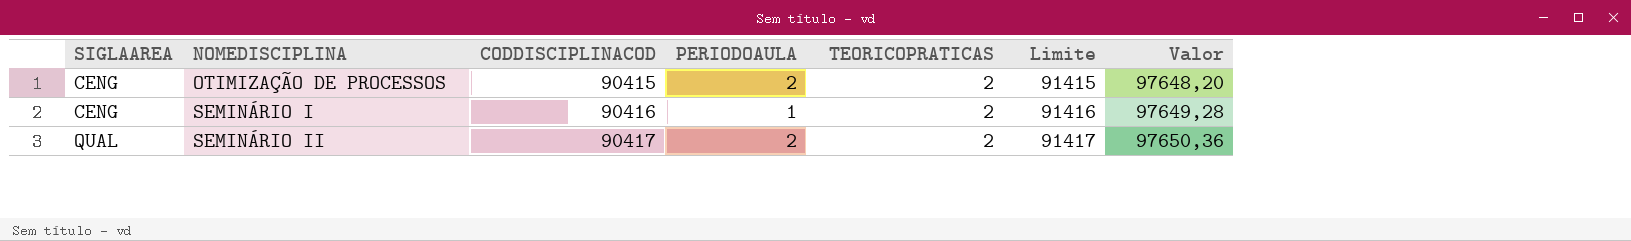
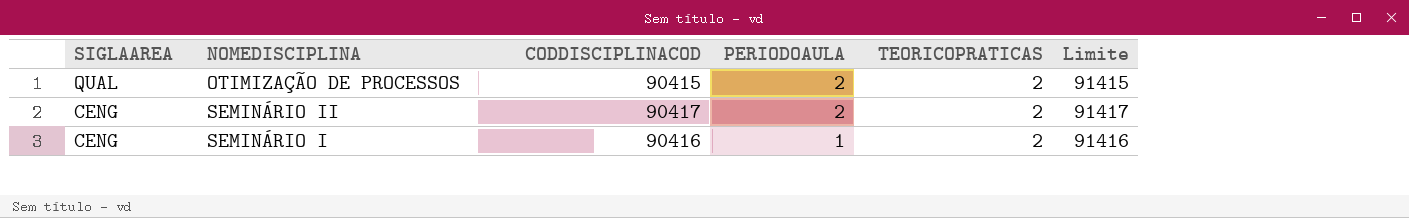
row order: SIGLAAREA ascending -> SIGLAAREA descending
column Valor | formula: [CODDISCIPLINACOD] * 1,08 -> none
OTIMIZAÇÃO DE PROCESSOS | SIGLAAREA: CENG -> QUAL
SEMINÁRIO II | SIGLAAREA: QUAL -> CENG

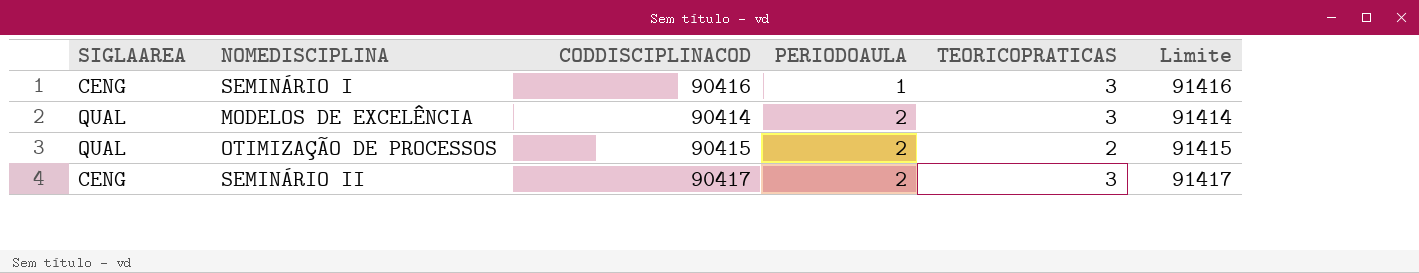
row order: SIGLAAREA descending -> PERIODOAULA ascending
SEMINÁRIO I | TEORICOPRATICAS: 2 -> 3
row MODELOS DE EXCELÊNCIA: none -> QUAL | 90414 | 2 | 3 | 91414
SEMINÁRIO II | TEORICOPRATICAS: 2 -> 3

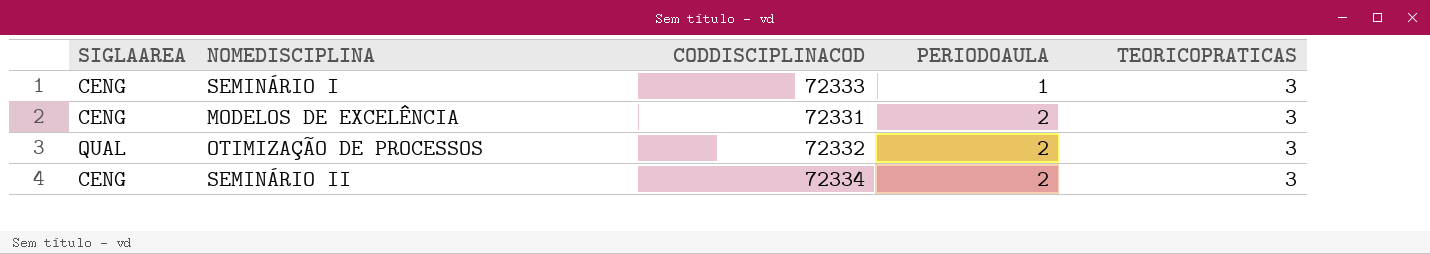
column Limite | formula: [CODDISCIPLINACOD] + 1000 -> none
SEMINÁRIO I | CODDISCIPLINACOD: 90416 -> 72333
MODELOS DE EXCELÊNCIA | SIGLAAREA: QUAL -> CENG
MODELOS DE EXCELÊNCIA | CODDISCIPLINACOD: 90414 -> 72331
OTIMIZAÇÃO DE PROCESSOS | CODDISCIPLINACOD: 90415 -> 72332
OTIMIZAÇÃO DE PROCESSOS | TEORICOPRATICAS: 2 -> 3
SEMINÁRIO II | CODDISCIPLINACOD: 90417 -> 72334

